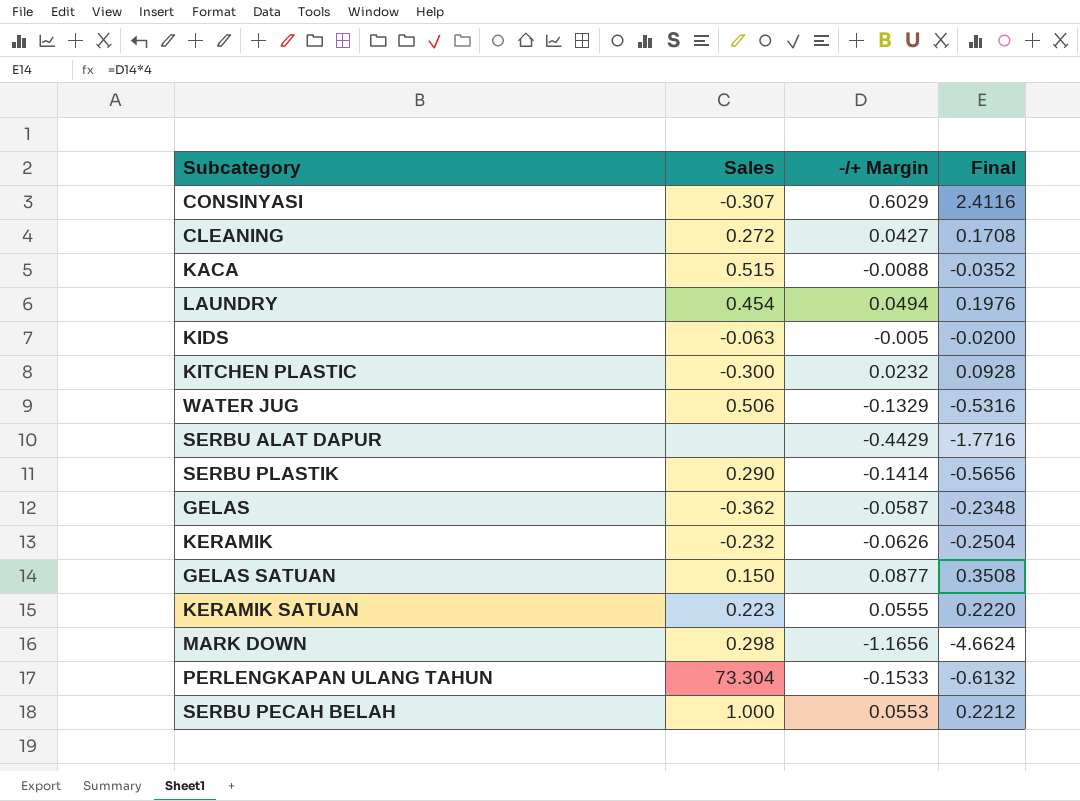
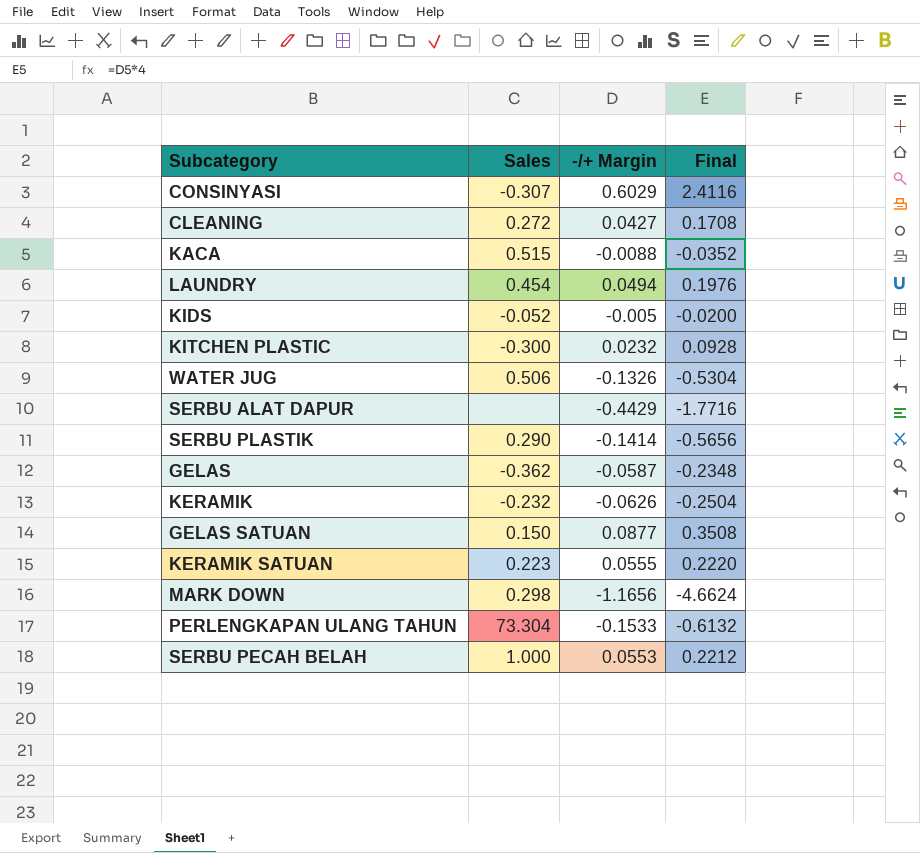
KIDS | Sales: -0.063 -> -0.052
WATER JUG | -/+ Margin: -0.1329 -> -0.1326
WATER JUG | Final: -0.5316 -> -0.5304

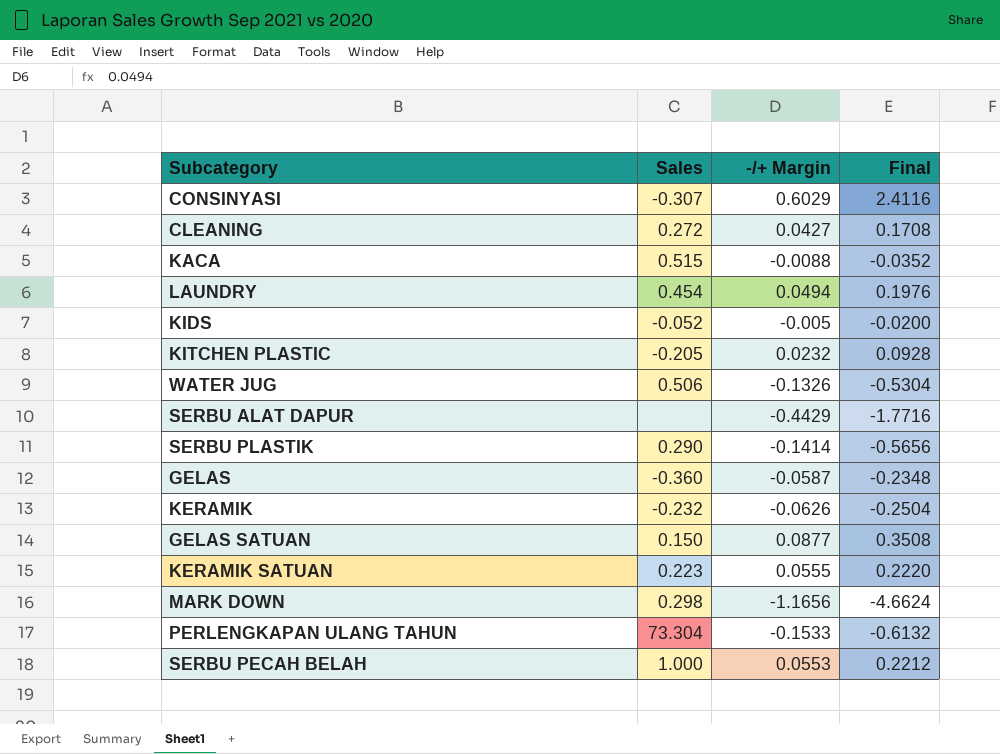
KITCHEN PLASTIC | Sales: -0.300 -> -0.205
GELAS | Sales: -0.362 -> -0.360

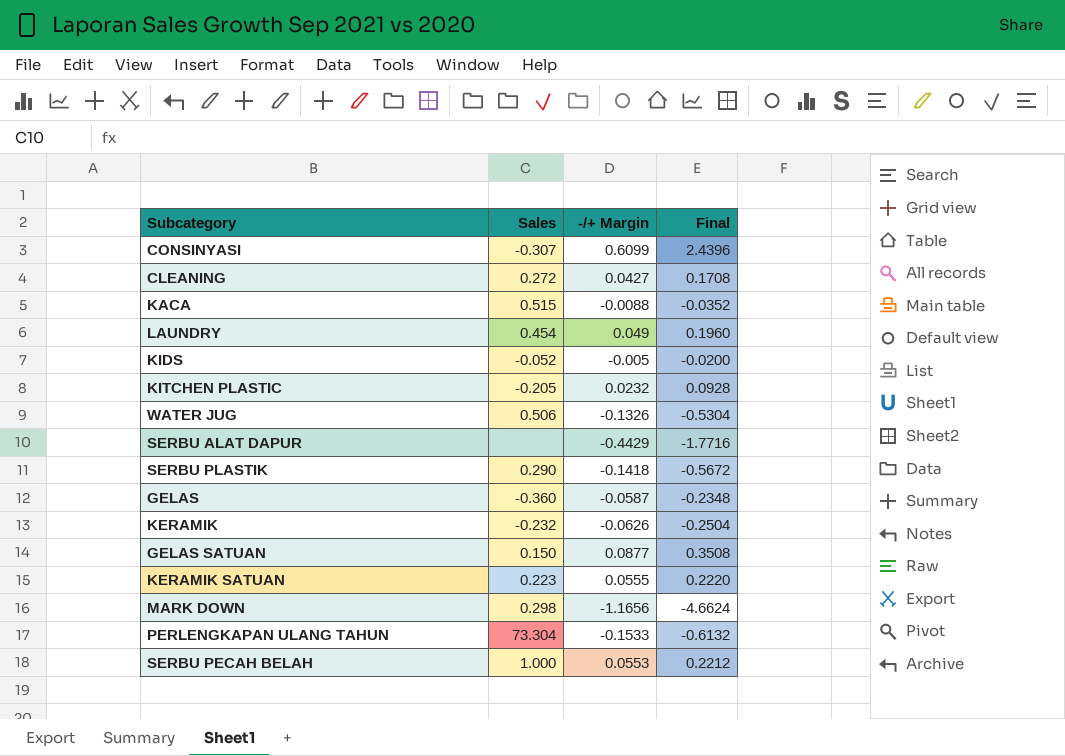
CONSINYASI | -/+ Margin: 0.6029 -> 0.6099
CONSINYASI | Final: 2.4116 -> 2.4396
LAUNDRY | -/+ Margin: 0.0494 -> 0.049
LAUNDRY | Final: 0.1976 -> 0.1960
SERBU PLASTIK | -/+ Margin: -0.1414 -> -0.1418
SERBU PLASTIK | Final: -0.5656 -> -0.5672

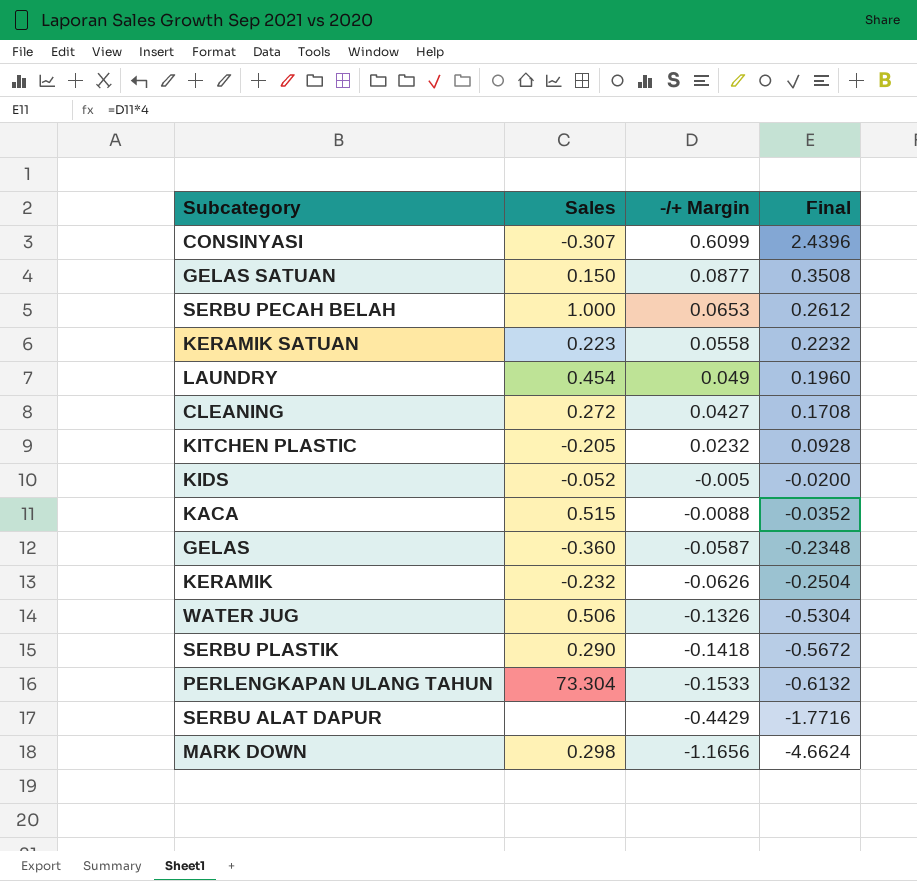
row order: none -> -/+ Margin descending
SERBU PECAH BELAH | -/+ Margin: 0.0553 -> 0.0653
SERBU PECAH BELAH | Final: 0.2212 -> 0.2612
KERAMIK SATUAN | -/+ Margin: 0.0555 -> 0.0558
KERAMIK SATUAN | Final: 0.2220 -> 0.2232

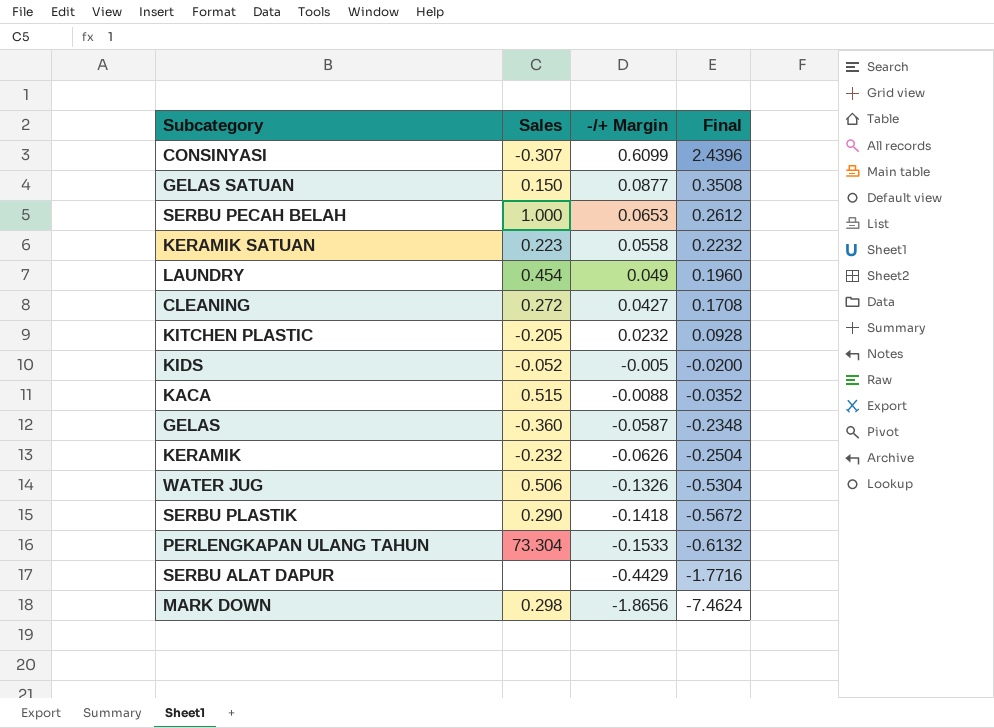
MARK DOWN | -/+ Margin: -1.1656 -> -1.8656
MARK DOWN | Final: -4.6624 -> -7.4624

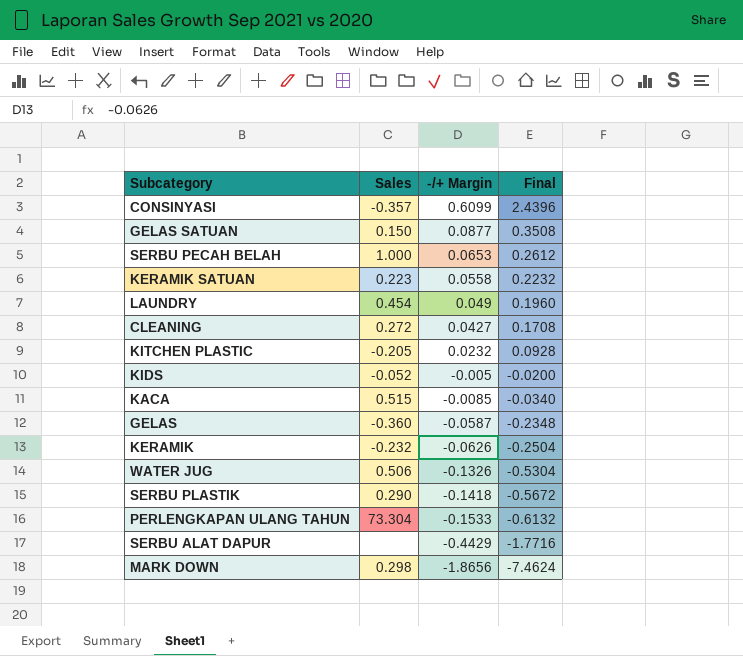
CONSINYASI | Sales: -0.307 -> -0.357
KACA | -/+ Margin: -0.0088 -> -0.0085
KACA | Final: -0.0352 -> -0.0340

